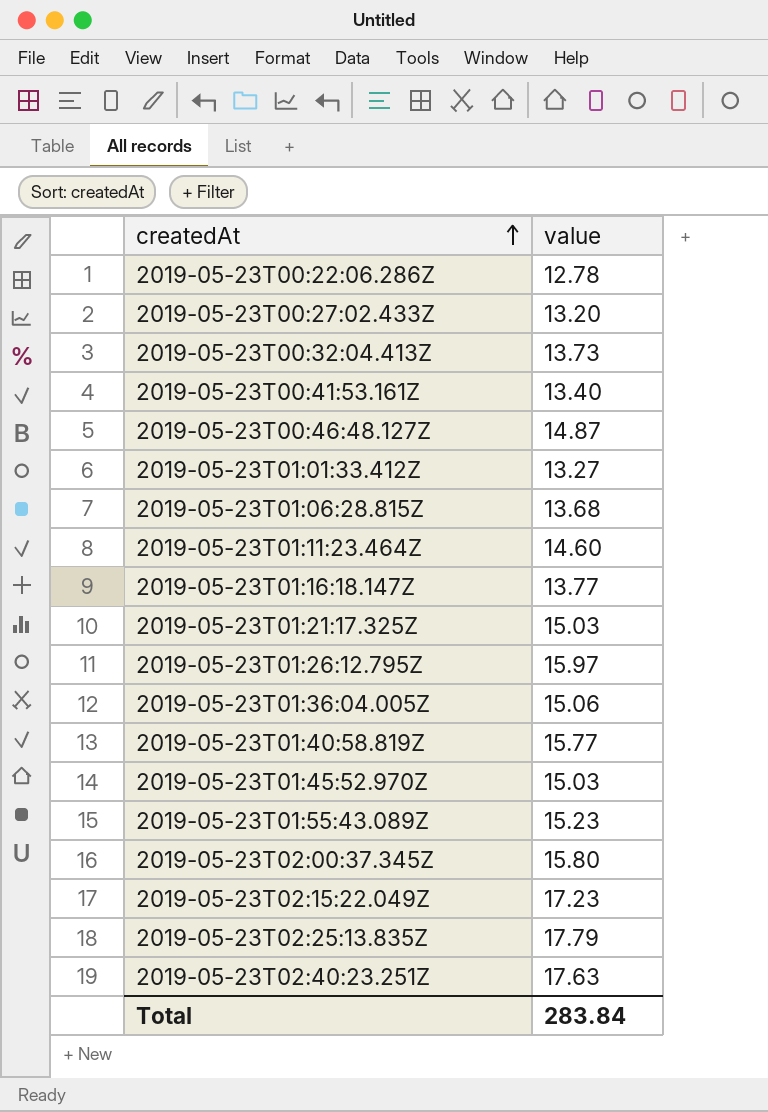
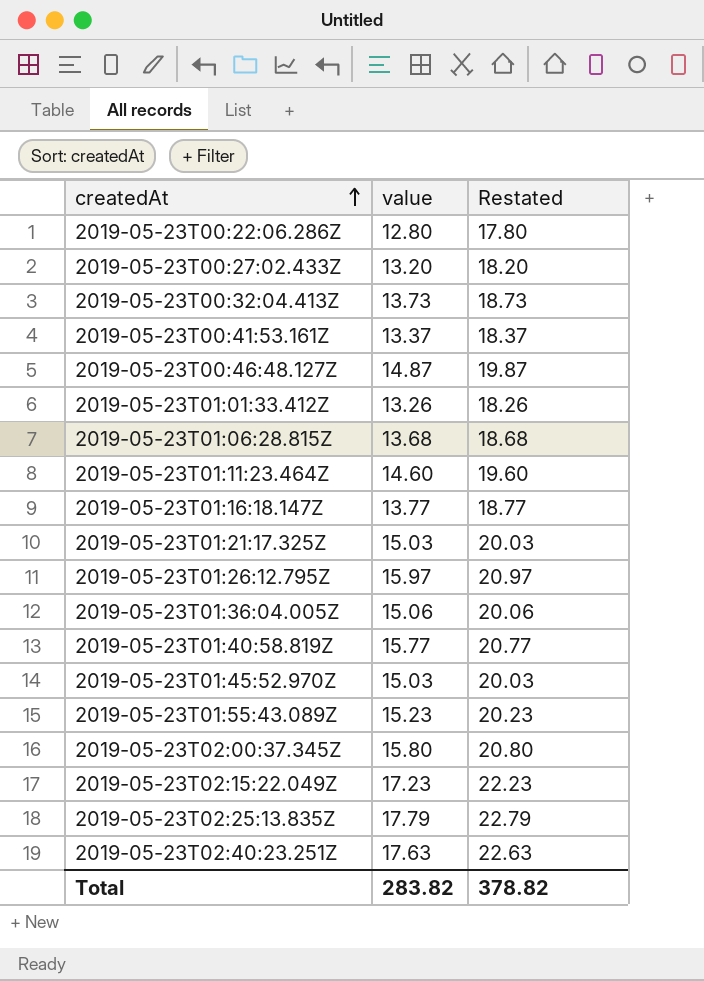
column Restated | formula: none -> [value] + 5
2019-05-23T00:22:06.286Z | value: 12.78 -> 12.80
2019-05-23T00:41:53.161Z | value: 13.40 -> 13.37
2019-05-23T01:01:33.412Z | value: 13.27 -> 13.26
Total | value: 283.84 -> 283.82

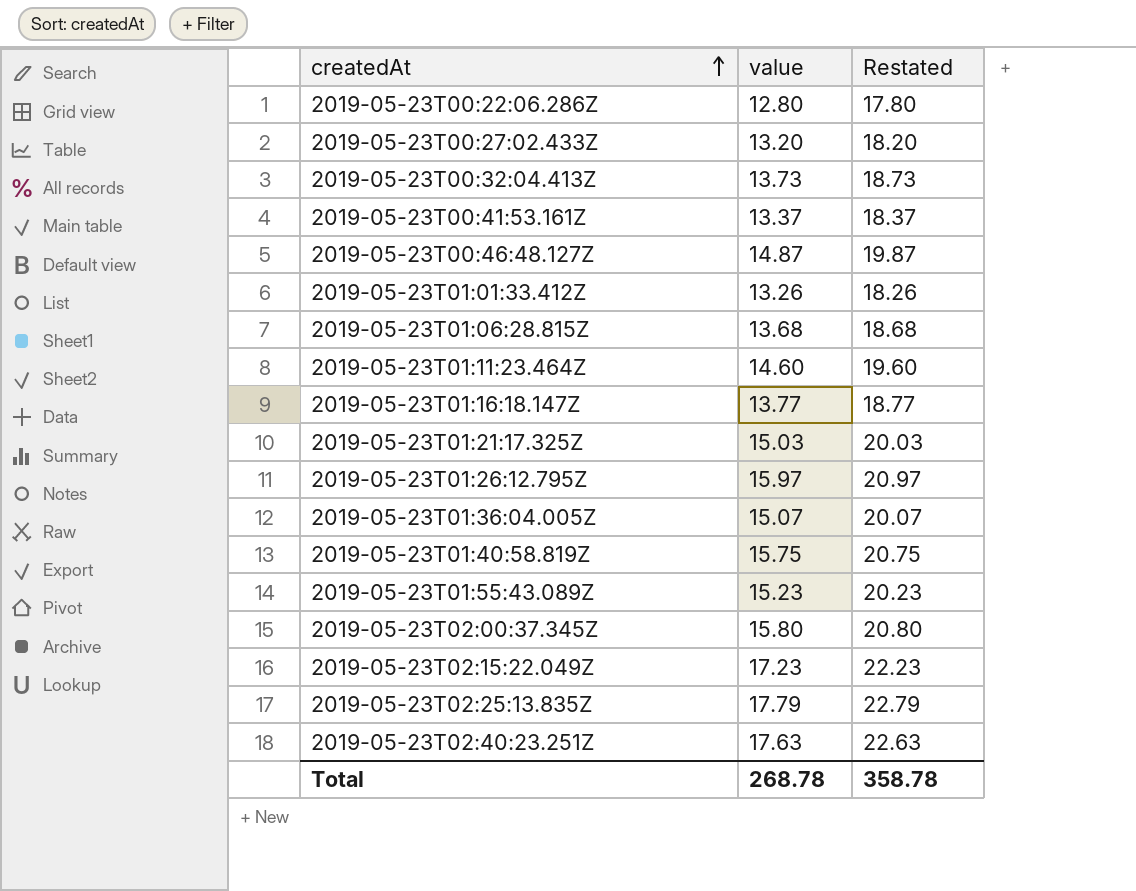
row 2019-05-23T01:45:52.970Z: 15.03 | 20.03 -> none
2019-05-23T01:36:04.005Z | value: 15.06 -> 15.07
2019-05-23T01:36:04.005Z | Restated: 20.06 -> 20.07
2019-05-23T01:40:58.819Z | value: 15.77 -> 15.75
2019-05-23T01:40:58.819Z | Restated: 20.77 -> 20.75
Total | value: 283.82 -> 268.78
Total | Restated: 378.82 -> 358.78

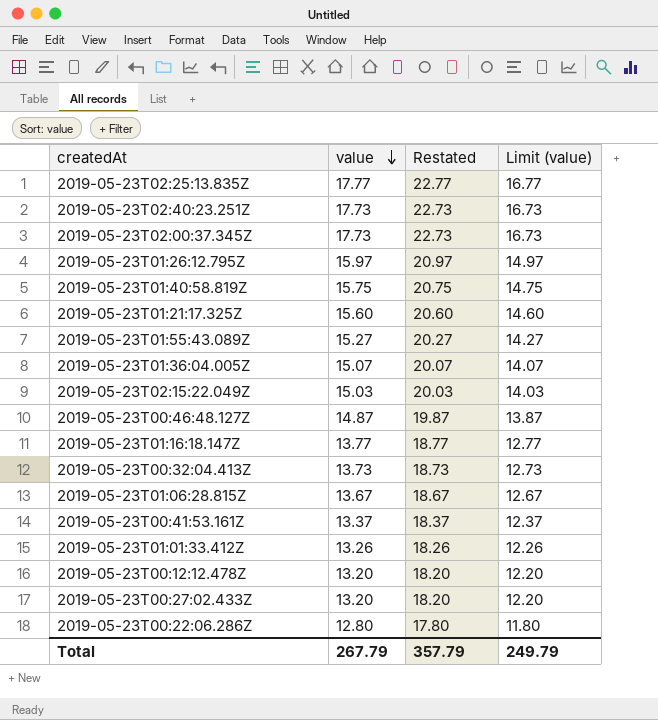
row order: createdAt ascending -> value descending
column Limit (value) | formula: none -> [value] - 1
row 2019-05-23T01:11:23.464Z: 14.60 | 19.60 -> none
2019-05-23T02:25:13.835Z | value: 17.79 -> 17.77
2019-05-23T02:25:13.835Z | Restated: 22.79 -> 22.77
2019-05-23T02:40:23.251Z | value: 17.63 -> 17.73
2019-05-23T02:40:23.251Z | Restated: 22.63 -> 22.73
2019-05-23T02:00:37.345Z | value: 15.80 -> 17.73
2019-05-23T02:00:37.345Z | Restated: 20.80 -> 22.73
2019-05-23T01:21:17.325Z | value: 15.03 -> 15.60
2019-05-23T01:21:17.325Z | Restated: 20.03 -> 20.60
2019-05-23T01:55:43.089Z | value: 15.23 -> 15.27
2019-05-23T01:55:43.089Z | Restated: 20.23 -> 20.27
2019-05-23T02:15:22.049Z | value: 17.23 -> 15.03
2019-05-23T02:15:22.049Z | Restated: 22.23 -> 20.03
2019-05-23T01:06:28.815Z | value: 13.68 -> 13.67
2019-05-23T01:06:28.815Z | Restated: 18.68 -> 18.67
row 2019-05-23T00:12:12.478Z: none -> 13.20 | 18.20 | 12.20
Total | value: 268.78 -> 267.79
Total | Restated: 358.78 -> 357.79

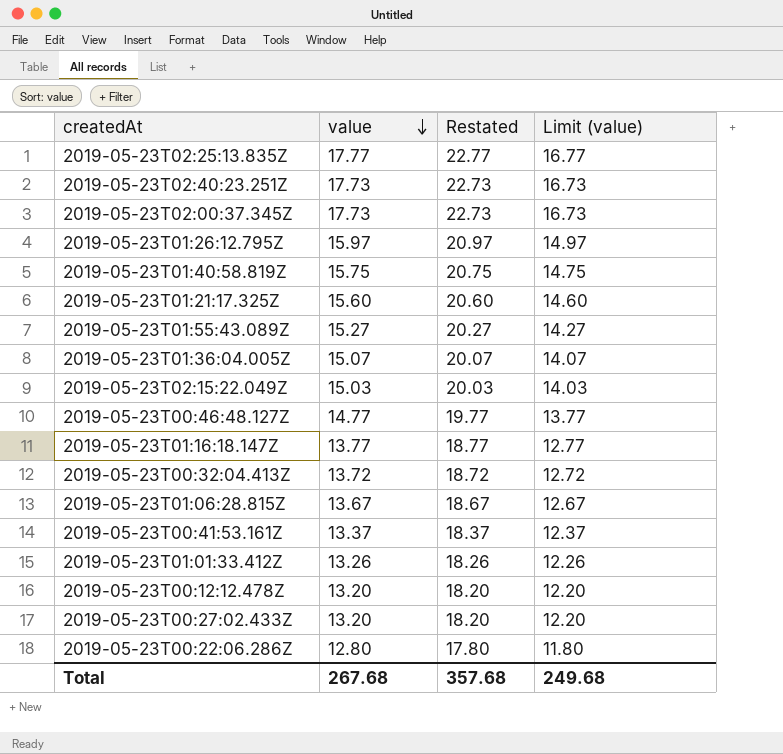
2019-05-23T00:46:48.127Z | value: 14.87 -> 14.77
2019-05-23T00:46:48.127Z | Restated: 19.87 -> 19.77
2019-05-23T00:46:48.127Z | Limit (value): 13.87 -> 13.77
2019-05-23T00:32:04.413Z | value: 13.73 -> 13.72
2019-05-23T00:32:04.413Z | Restated: 18.73 -> 18.72
2019-05-23T00:32:04.413Z | Limit (value): 12.73 -> 12.72
Total | value: 267.79 -> 267.68
Total | Restated: 357.79 -> 357.68
Total | Limit (value): 249.79 -> 249.68

